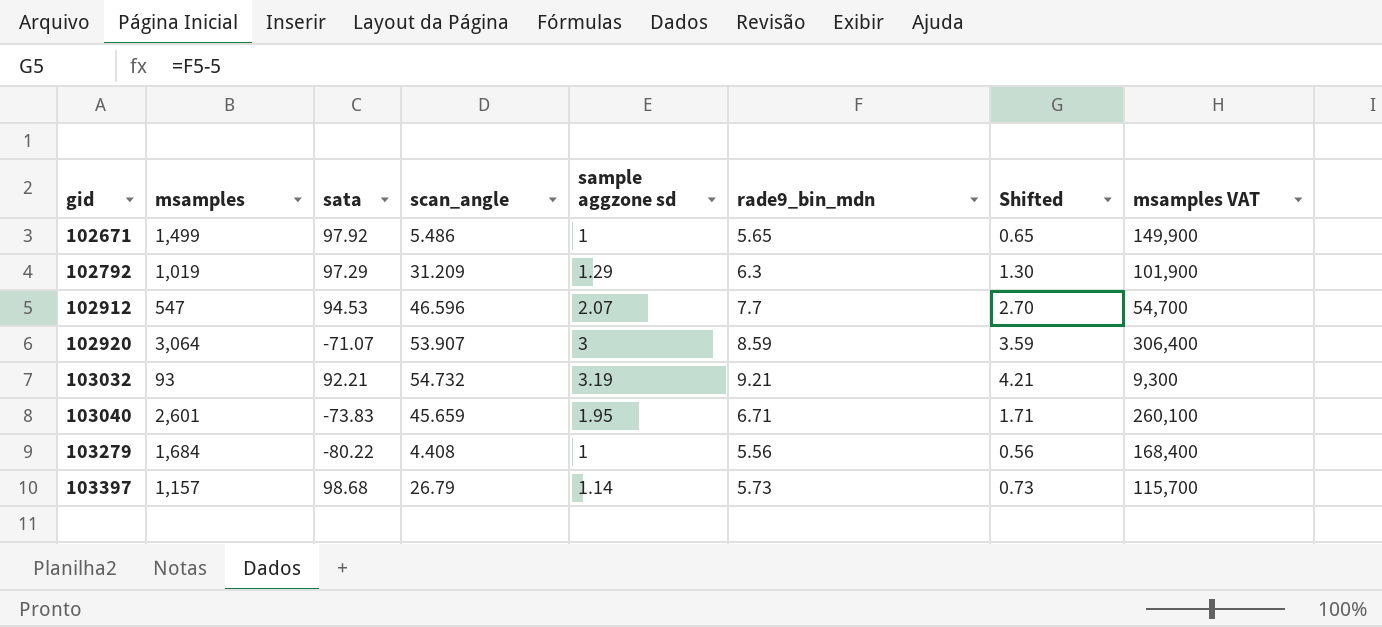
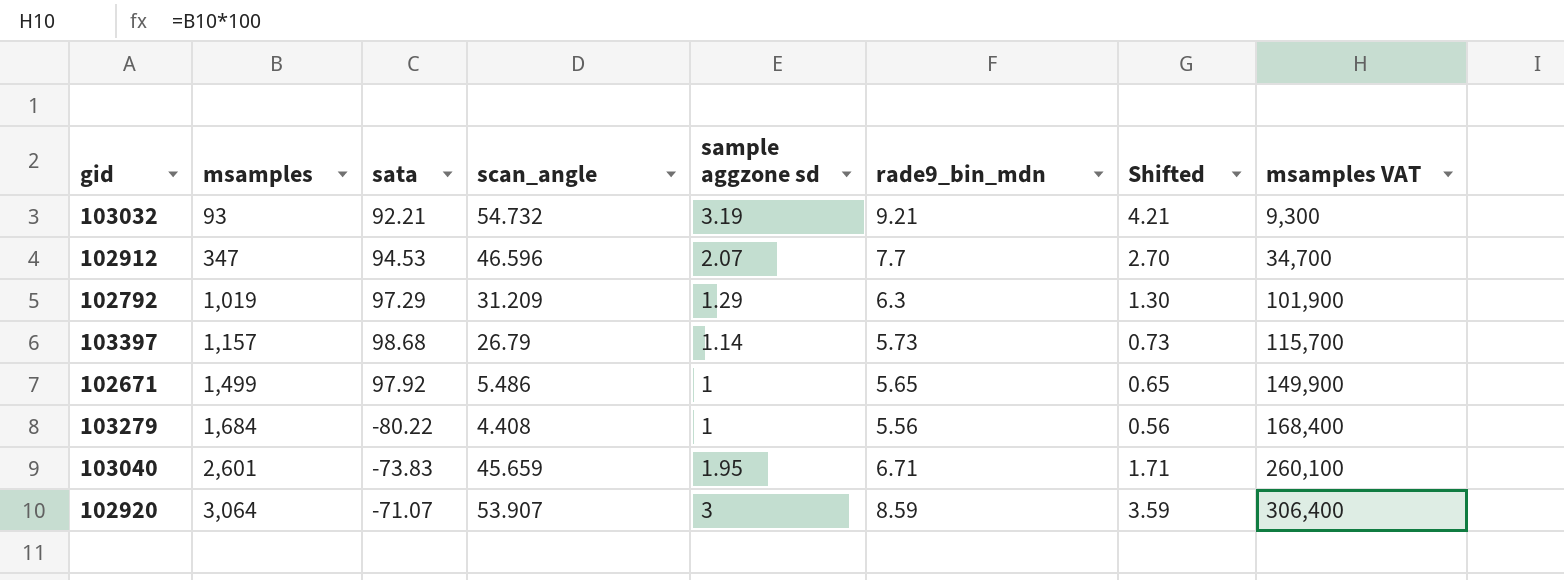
row order: gid ascending -> msamples ascending
102912 | msamples: 547 -> 347
102912 | msamples VAT: 54,700 -> 34,700

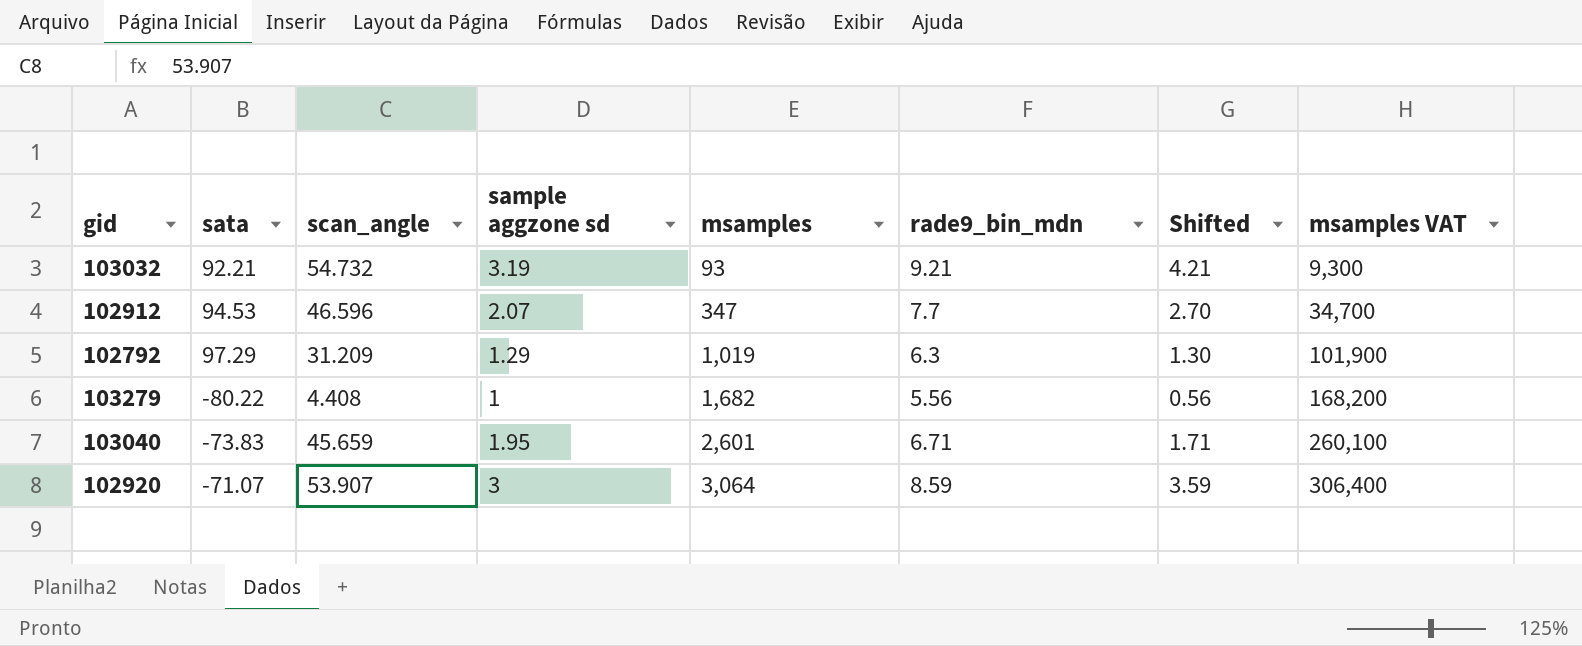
column msamples | position: 2 -> 5
row 103397: 1,157 | 98.68 | 26.79 | 1.14 | 5.73 | 0.73 | 115,700 -> none
row 102671: 1,499 | 97.92 | 5.486 | 1 | 5.65 | 0.65 | 149,900 -> none
103279 | msamples: 1,684 -> 1,682
103279 | msamples VAT: 168,400 -> 168,200

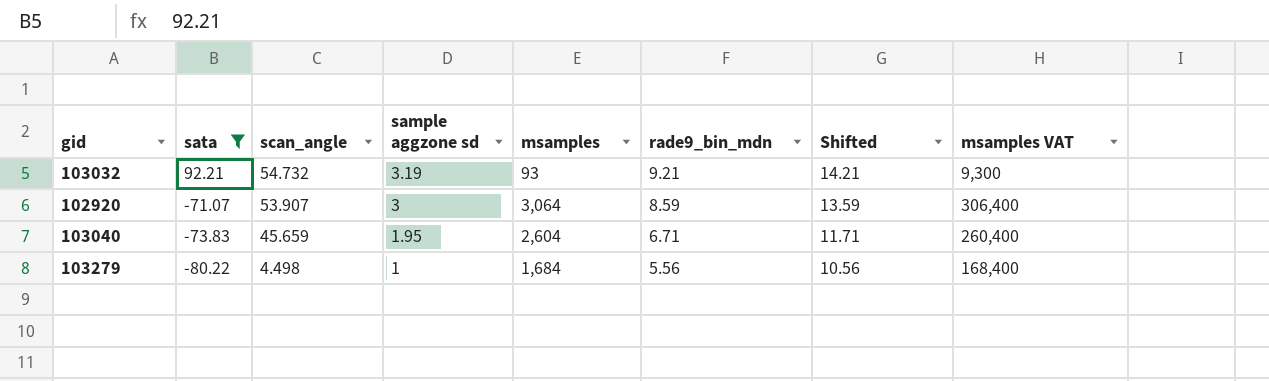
filter: none -> sata <= 92.21
row order: msamples ascending -> sata descending
column Shifted | formula: [rade9_bin_mdn] - 5 -> [rade9_bin_mdn] + 5
103040 | msamples: 2,601 -> 2,604
103040 | msamples VAT: 260,100 -> 260,400
103279 | scan_angle: 4.408 -> 4.498
103279 | msamples: 1,682 -> 1,684
103279 | msamples VAT: 168,200 -> 168,400

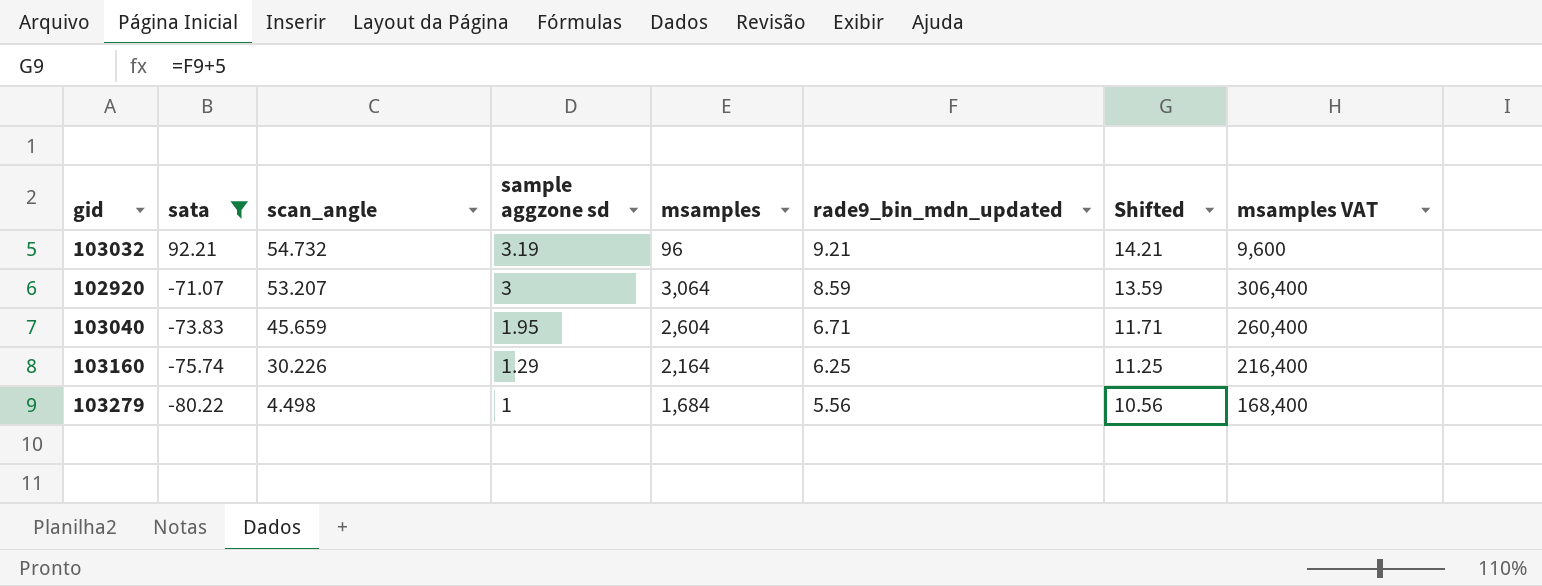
column name: rade9_bin_mdn -> rade9_bin_mdn_updated
103032 | msamples: 93 -> 96
103032 | msamples VAT: 9,300 -> 9,600
102920 | scan_angle: 53.907 -> 53.207
row 103160: none -> -75.74 | 30.226 | 1.29 | 2,164 | 6.25 | 11.25 | 216,400

